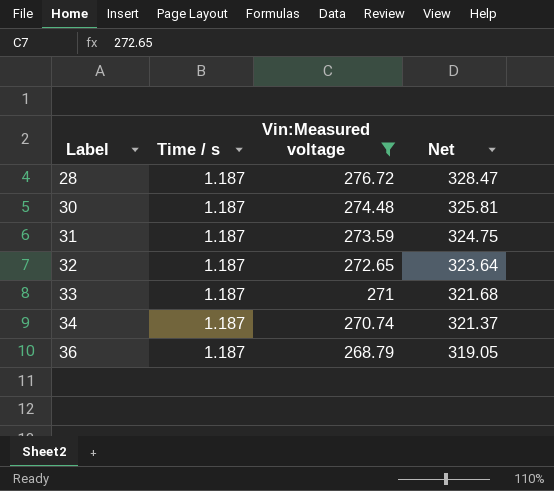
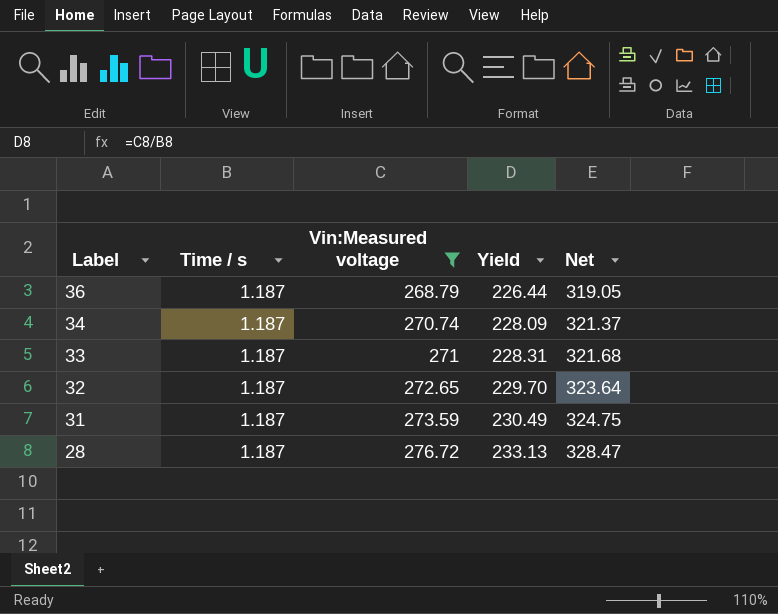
row order: Label ascending -> Label descending
column Yield | formula: none -> [Vin:Measured voltage] / [Time / s]
row 30: 1.187 | 274.48 | 325.81 -> none

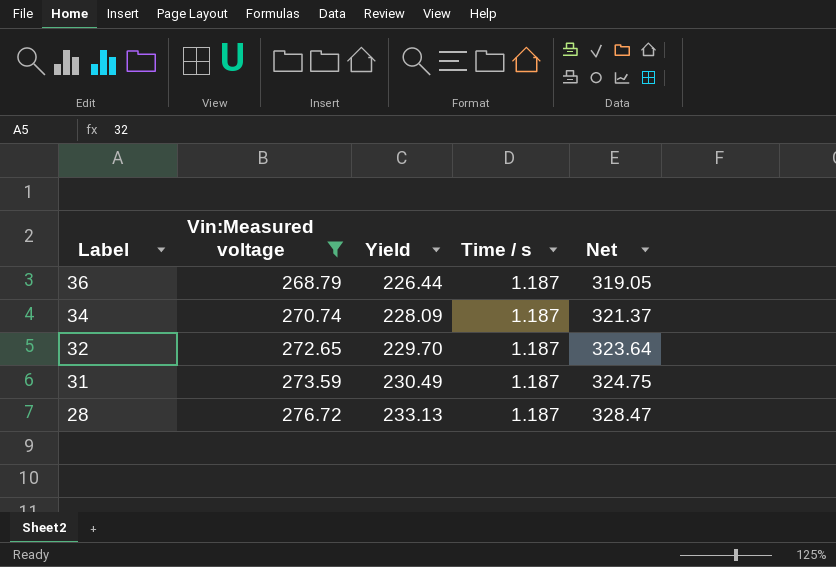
column Time / s | position: 2 -> 4
row 33: 1.187 | 271 | 228.31 | 321.68 -> none

